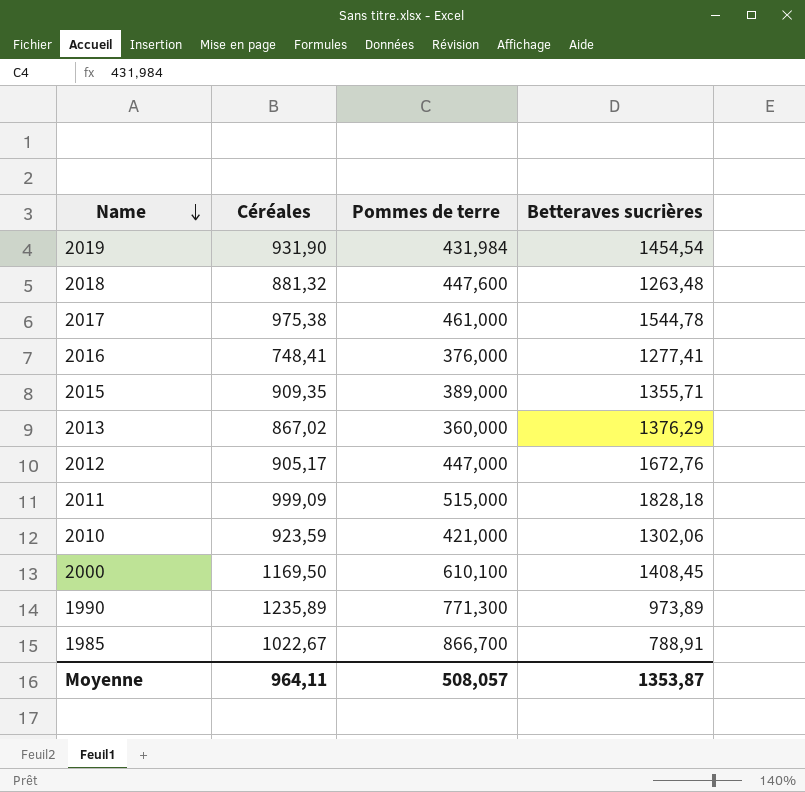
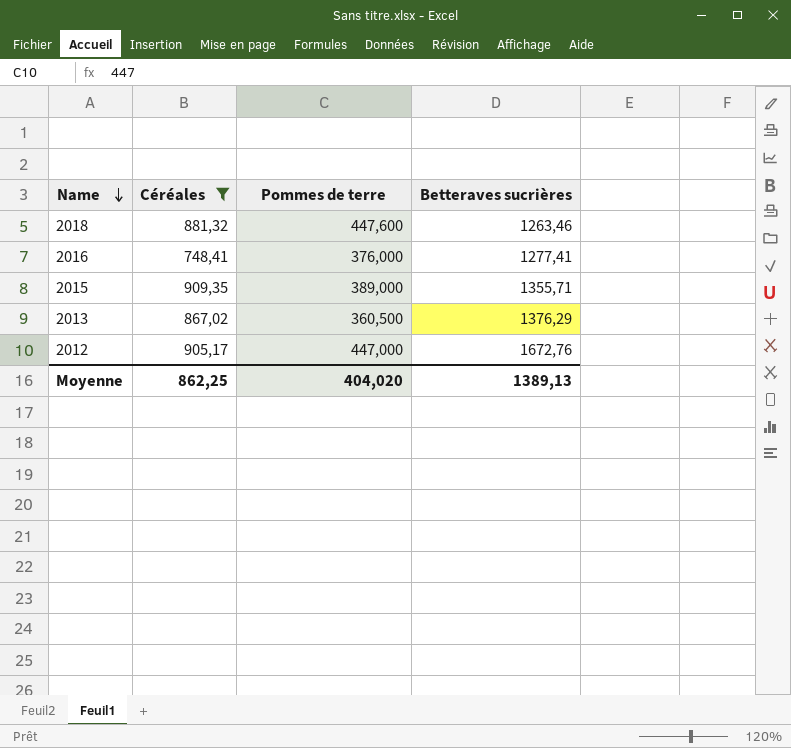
filter: none -> Céréales <= 909,35
2018 | Betteraves sucrières: 1263,48 -> 1263,46
2013 | Pommes de terre: 360,000 -> 360,500
Moyenne | Céréales: 964,11 -> 862,25
Moyenne | Pommes de terre: 508,057 -> 404,020
Moyenne | Betteraves sucrières: 1353,87 -> 1389,13

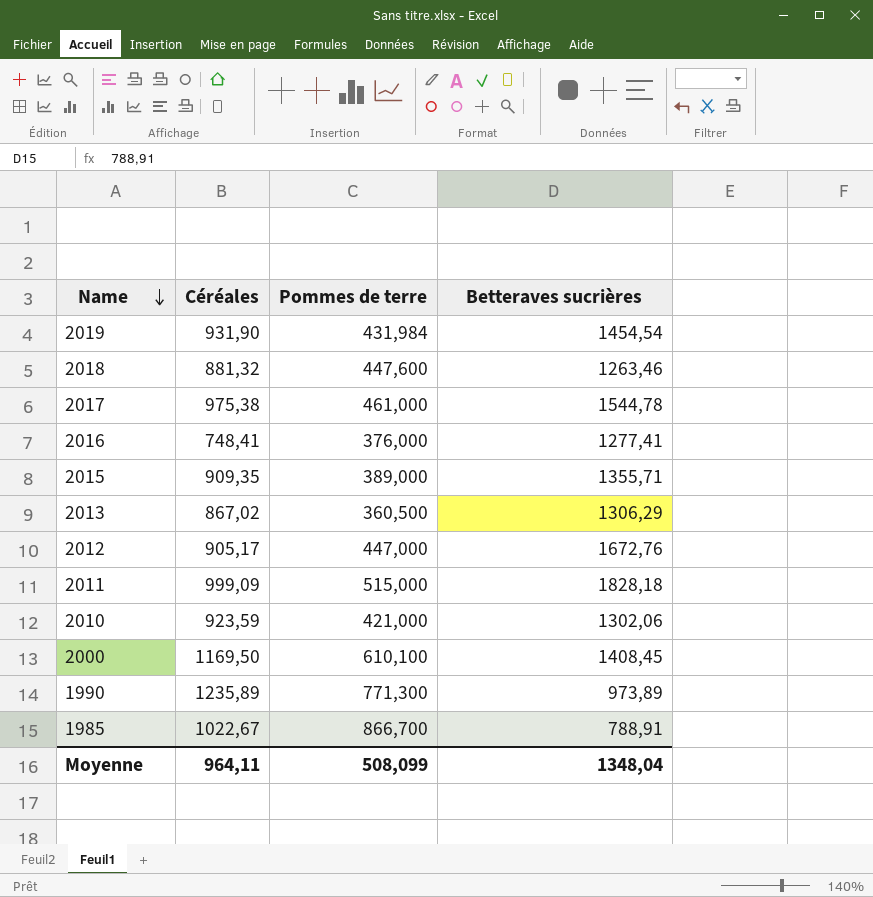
filter: Céréales <= 909,35 -> none
2013 | Betteraves sucrières: 1376,29 -> 1306,29
Moyenne | Céréales: 862,25 -> 964,11
Moyenne | Pommes de terre: 404,020 -> 508,099
Moyenne | Betteraves sucrières: 1389,13 -> 1348,04

